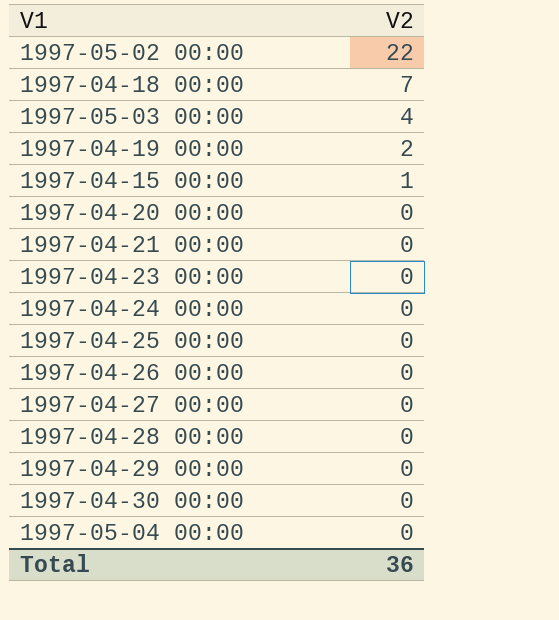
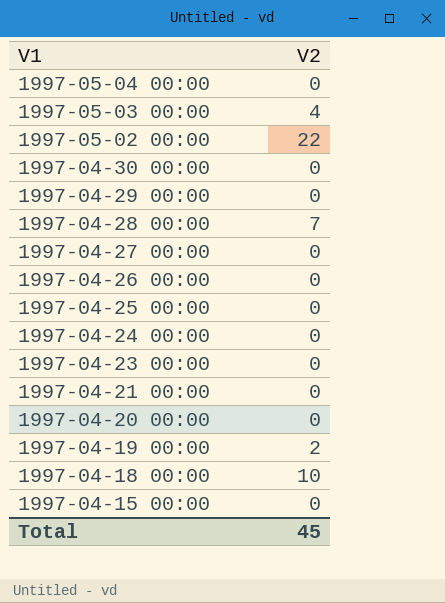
row order: V2 descending -> V1 descending
1997-04-28 00:00 | V2: 0 -> 7
1997-04-18 00:00 | V2: 7 -> 10
1997-04-15 00:00 | V2: 1 -> 0
Total | V2: 36 -> 45

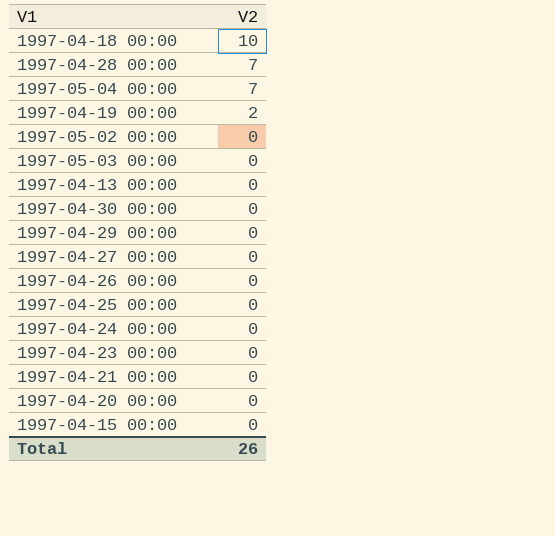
row order: V1 descending -> V2 descending
1997-05-04 00:00 | V2: 0 -> 7
1997-05-02 00:00 | V2: 22 -> 0
1997-05-03 00:00 | V2: 4 -> 0
row 1997-04-13 00:00: none -> 0
Total | V2: 45 -> 26

